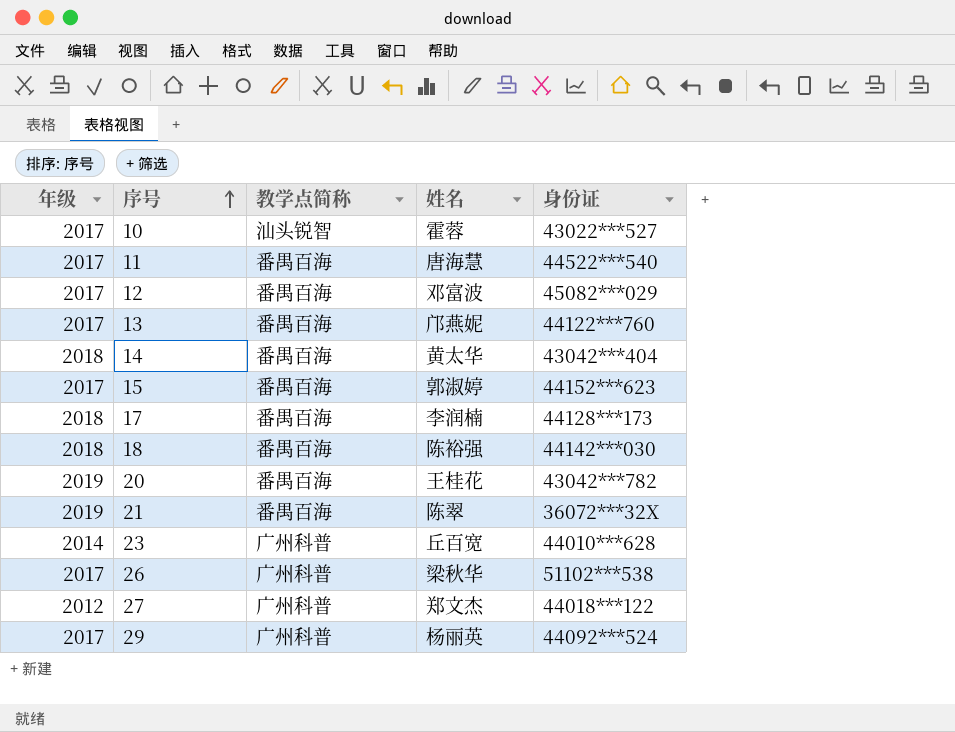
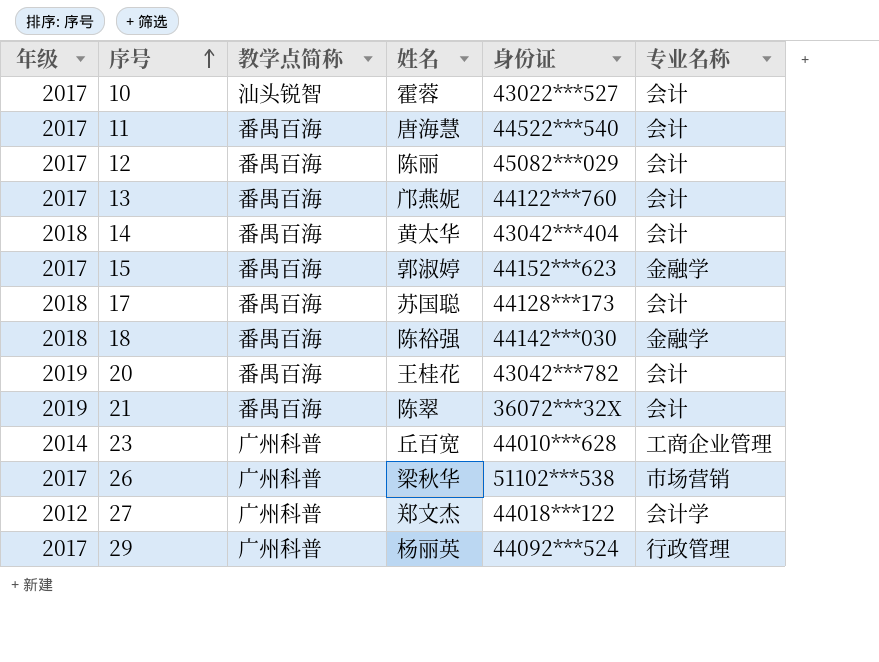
column 专业名称 | position: none -> 6
12 | 姓名: 邓富波 -> 陈丽
17 | 姓名: 李润楠 -> 苏国聪

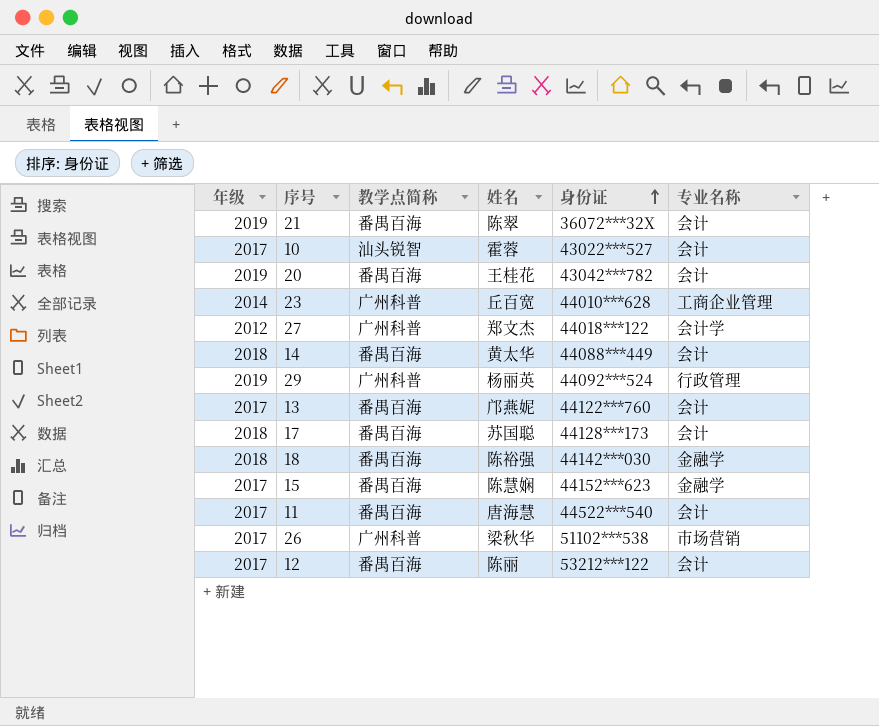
row order: 序号 ascending -> 身份证 ascending
14 | 身份证: 43042***404 -> 44088***449
29 | 年级: 2017 -> 2019
15 | 姓名: 郭淑婷 -> 陈慧娴
12 | 身份证: 45082***029 -> 53212***122

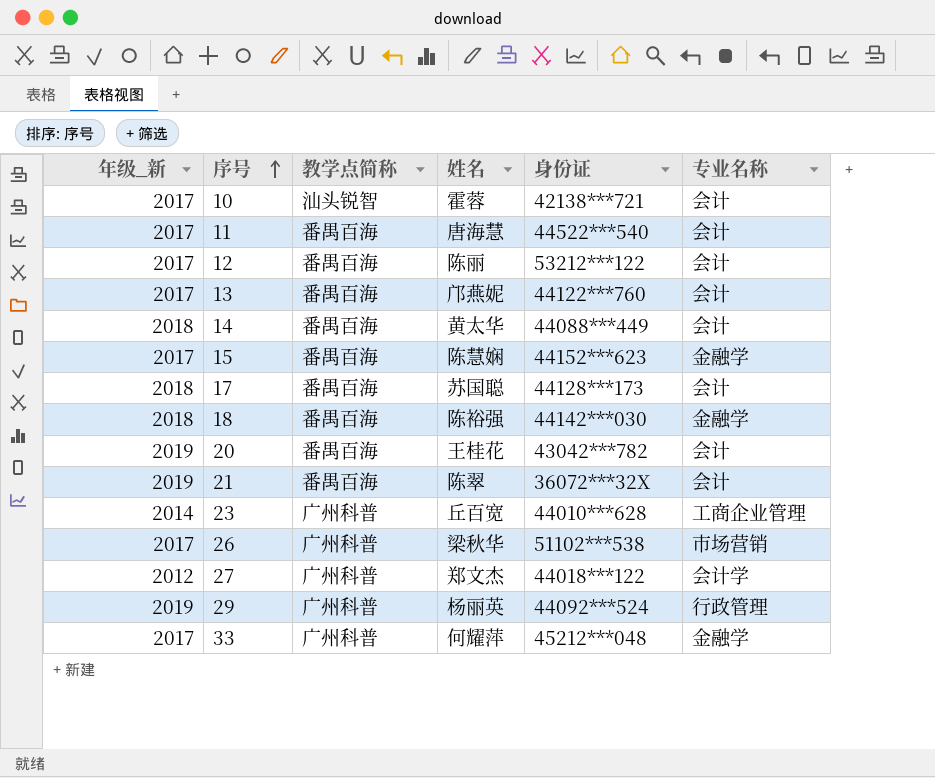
row order: 身份证 ascending -> 序号 ascending
column name: 年级 -> 年级_新
10 | 身份证: 43022***527 -> 42138***721
row 33: none -> 2017 | 广州科普 | 何耀萍 | 45212***048 | 金融学

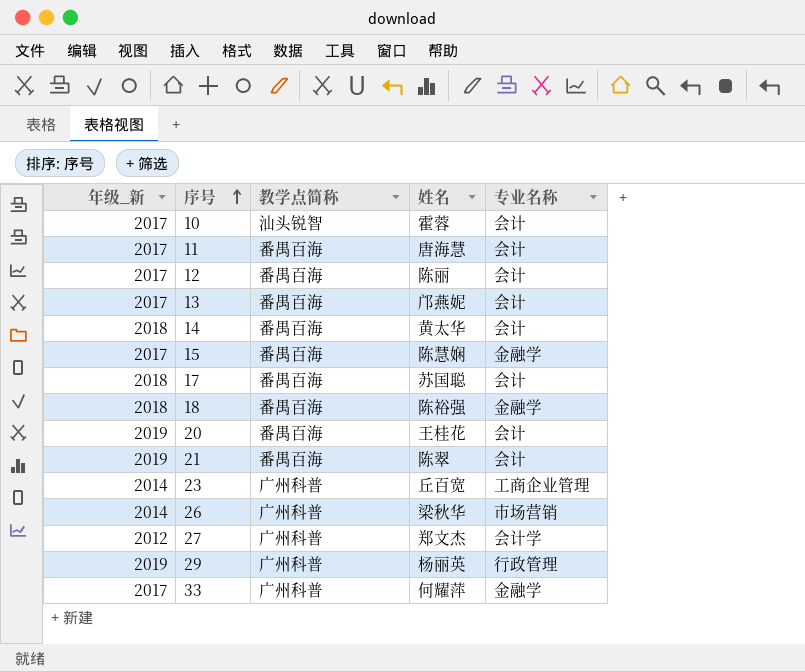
column 身份证 | position: 5 -> none
26 | 年级_新: 2017 -> 2014

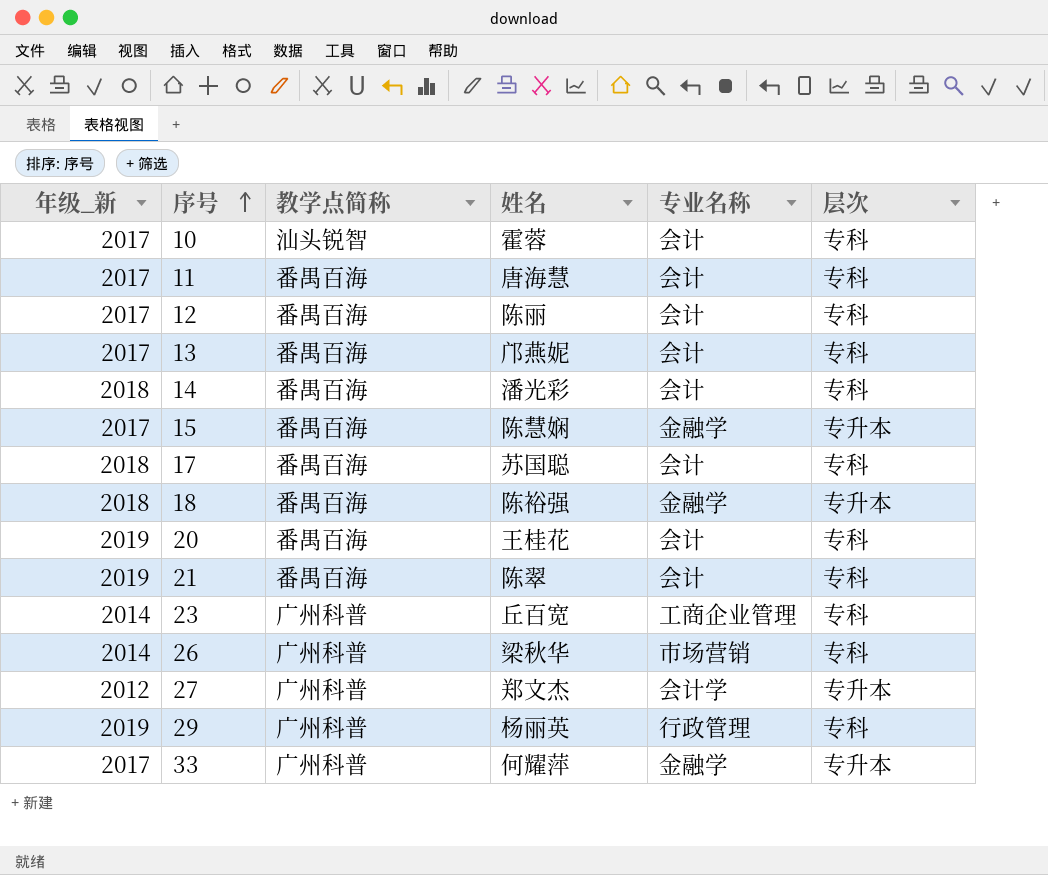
column 层次 | position: none -> 6
14 | 姓名: 黄太华 -> 潘光彩

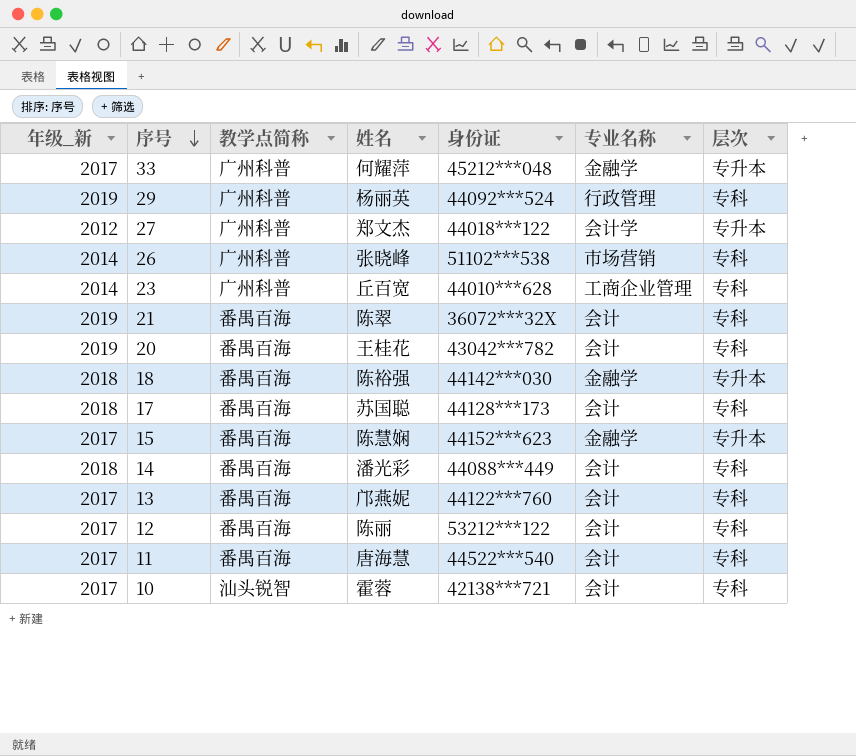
row order: 序号 ascending -> 序号 descending
column 身份证 | position: none -> 5
26 | 姓名: 梁秋华 -> 张晓峰

